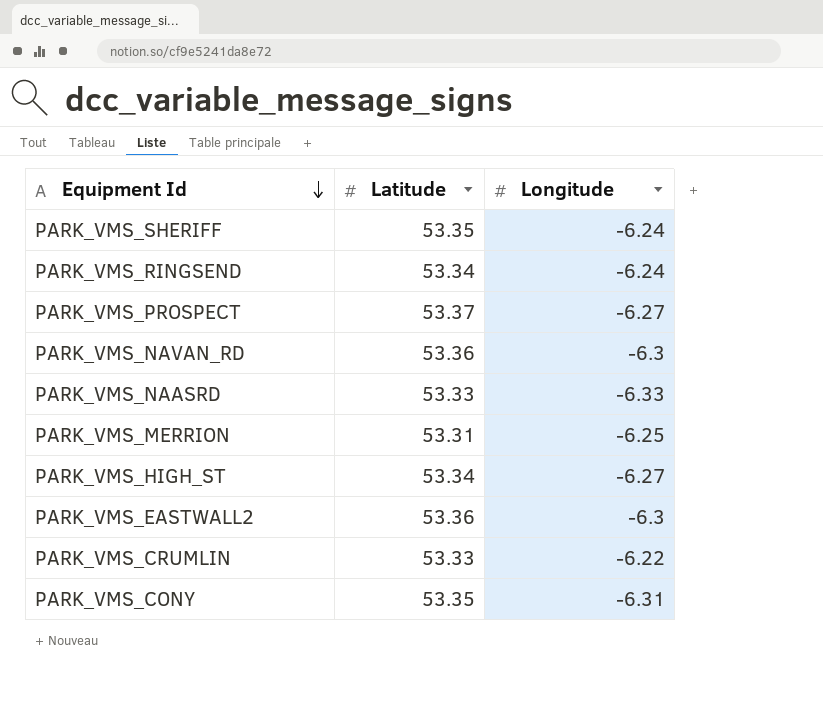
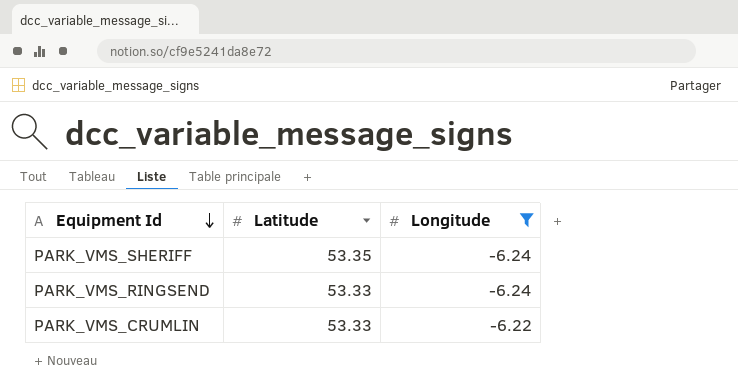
filter: none -> Longitude >= -6.24
PARK_VMS_RINGSEND | Latitude: 53.34 -> 53.33

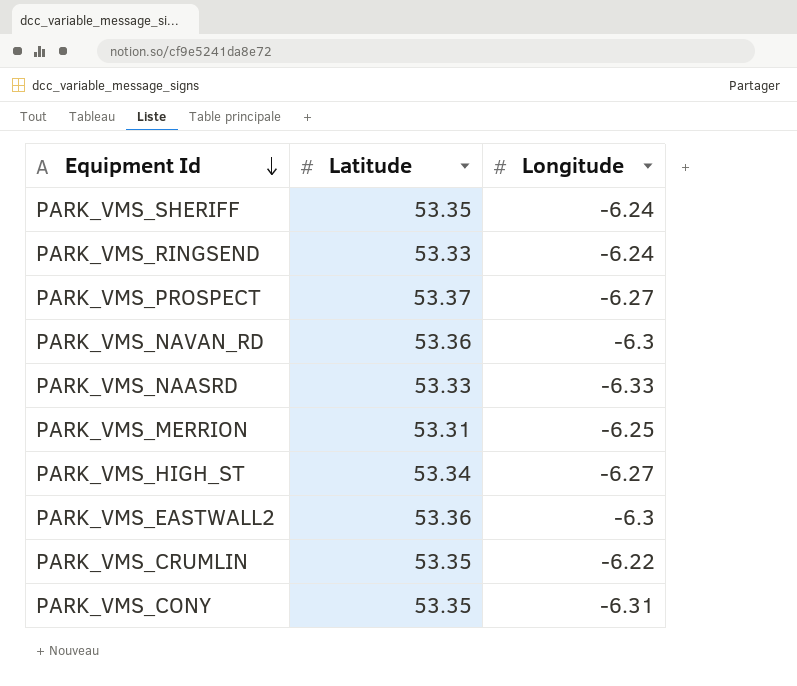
filter: Longitude >= -6.24 -> none
PARK_VMS_CRUMLIN | Latitude: 53.33 -> 53.35

